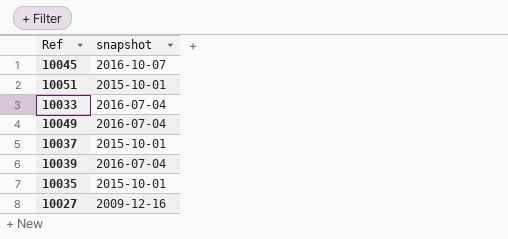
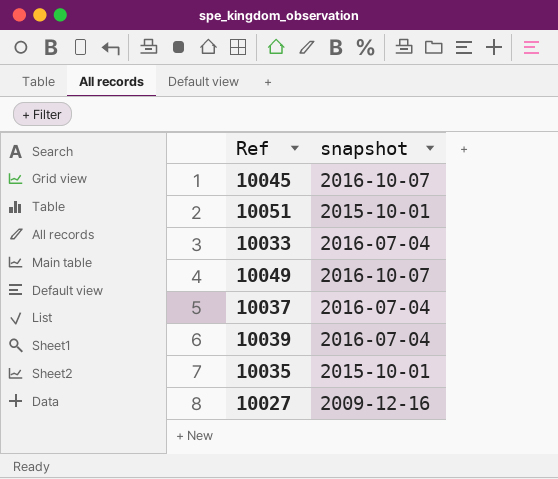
10049 | snapshot: 2016-07-04 -> 2016-10-07
10037 | snapshot: 2015-10-01 -> 2016-07-04

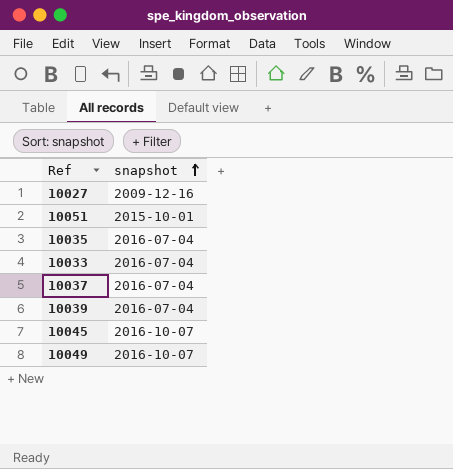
row order: none -> snapshot ascending
10035 | snapshot: 2015-10-01 -> 2016-07-04

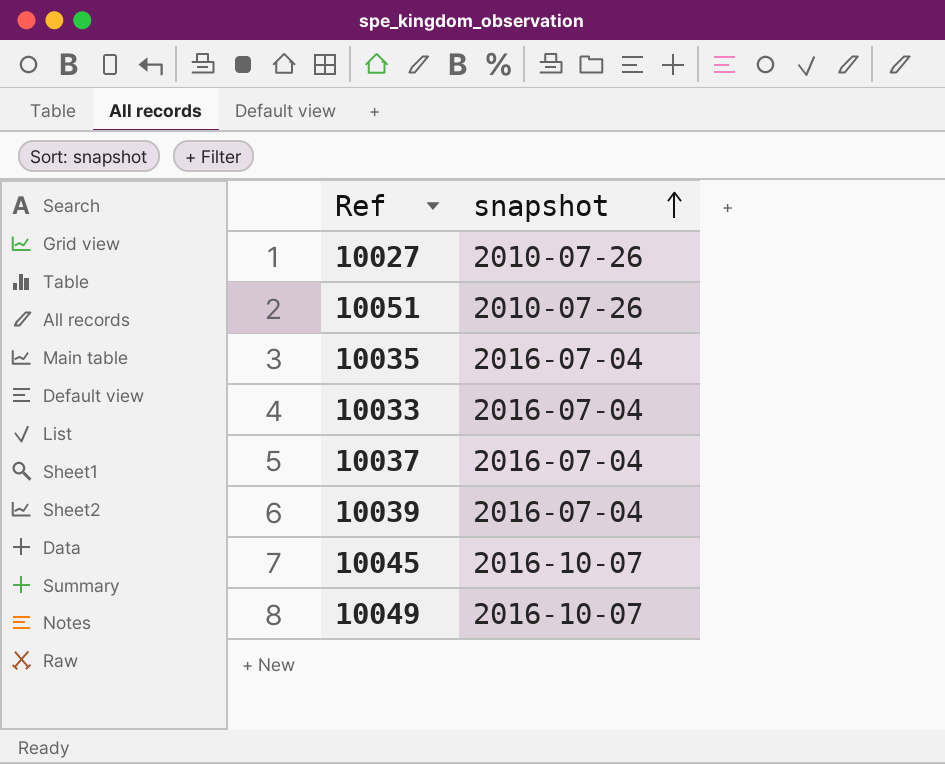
10027 | snapshot: 2009-12-16 -> 2010-07-26
10051 | snapshot: 2015-10-01 -> 2010-07-26

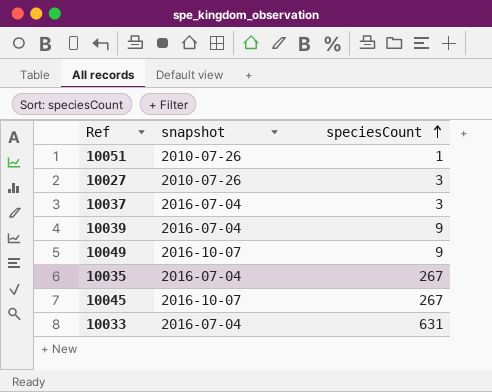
row order: snapshot ascending -> speciesCount ascending
column speciesCount | position: none -> 3

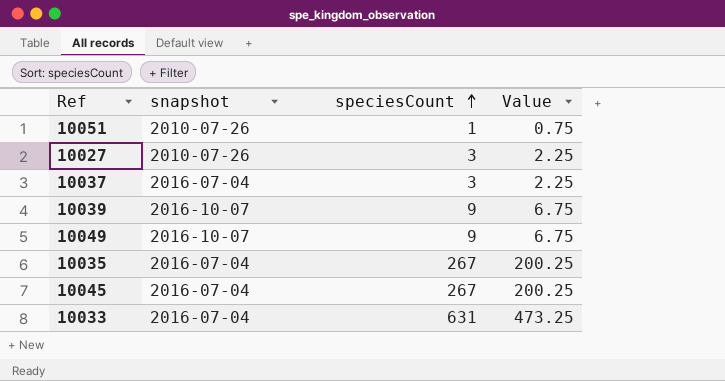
column Value | formula: none -> [speciesCount] * 0.75
10039 | snapshot: 2016-07-04 -> 2016-10-07
10045 | snapshot: 2016-10-07 -> 2016-07-04

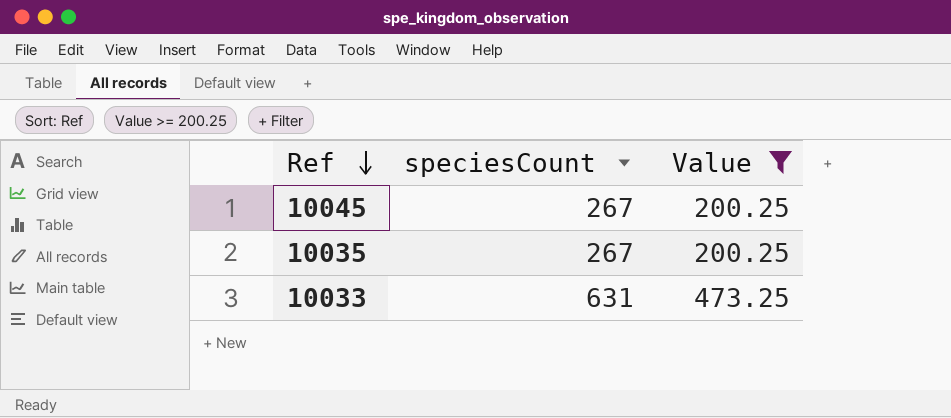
filter: none -> Value >= 200.25
row order: speciesCount ascending -> Ref descending
column snapshot | position: 2 -> none

